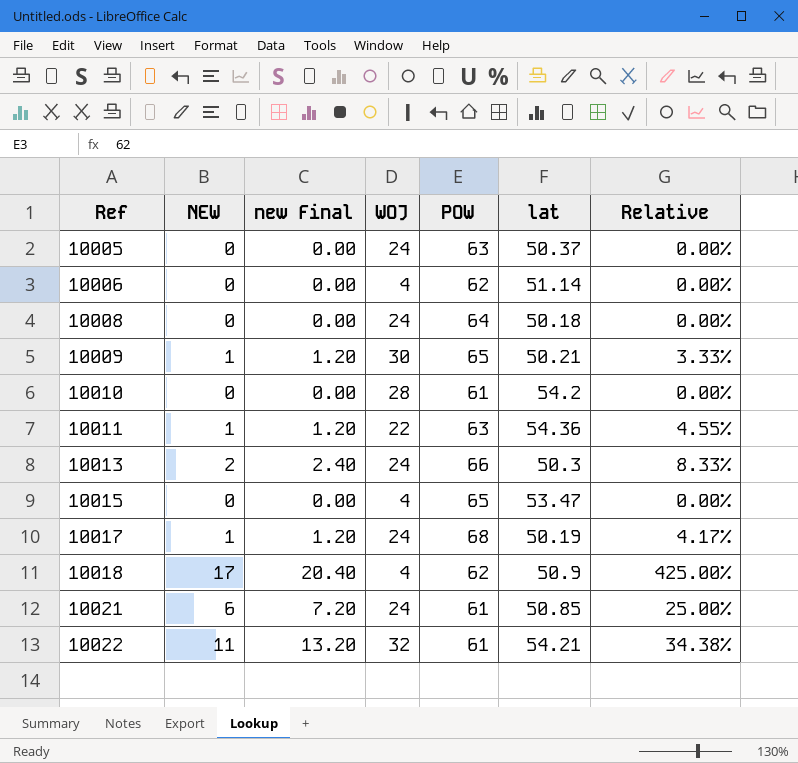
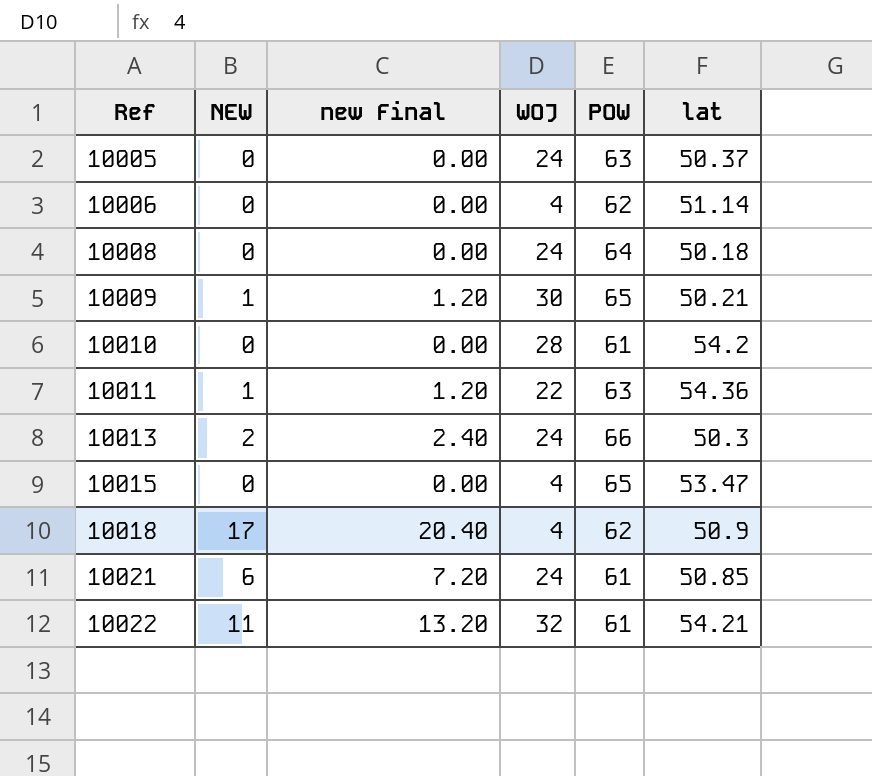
column Relative | formula: [NEW] / [WOJ] -> none
row 10017: 1 | 1.20 | 24 | 68 | 50.19 | 4.17% -> none

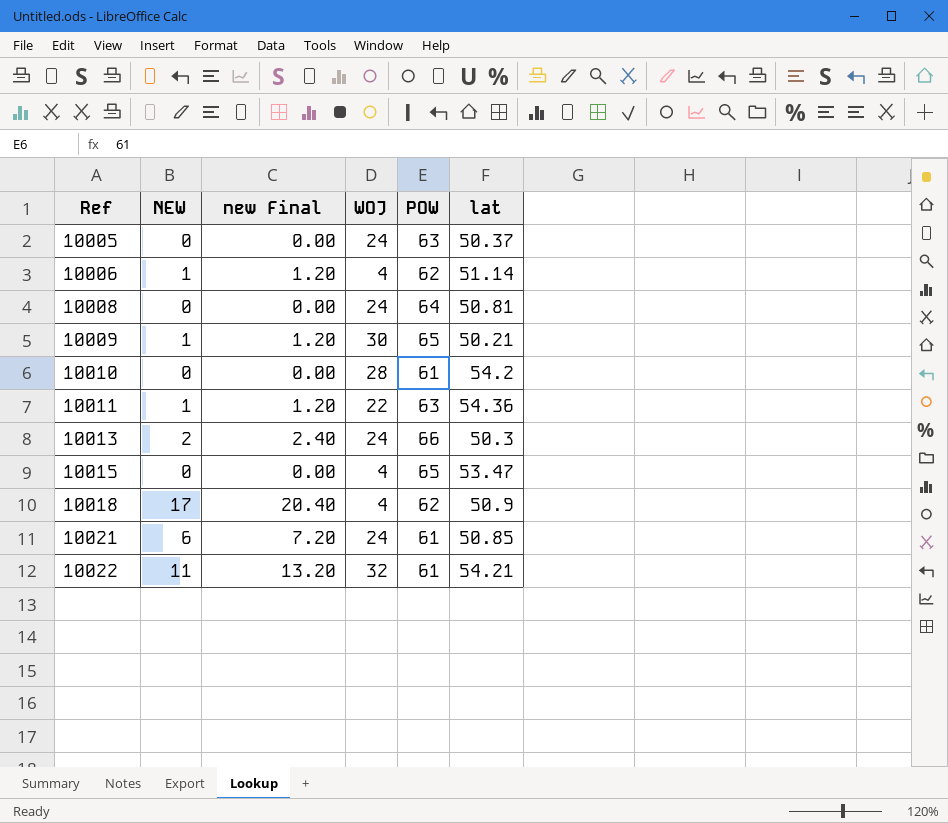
10006 | NEW: 0 -> 1
10006 | new Final: 0.00 -> 1.20
10008 | lat: 50.18 -> 50.81

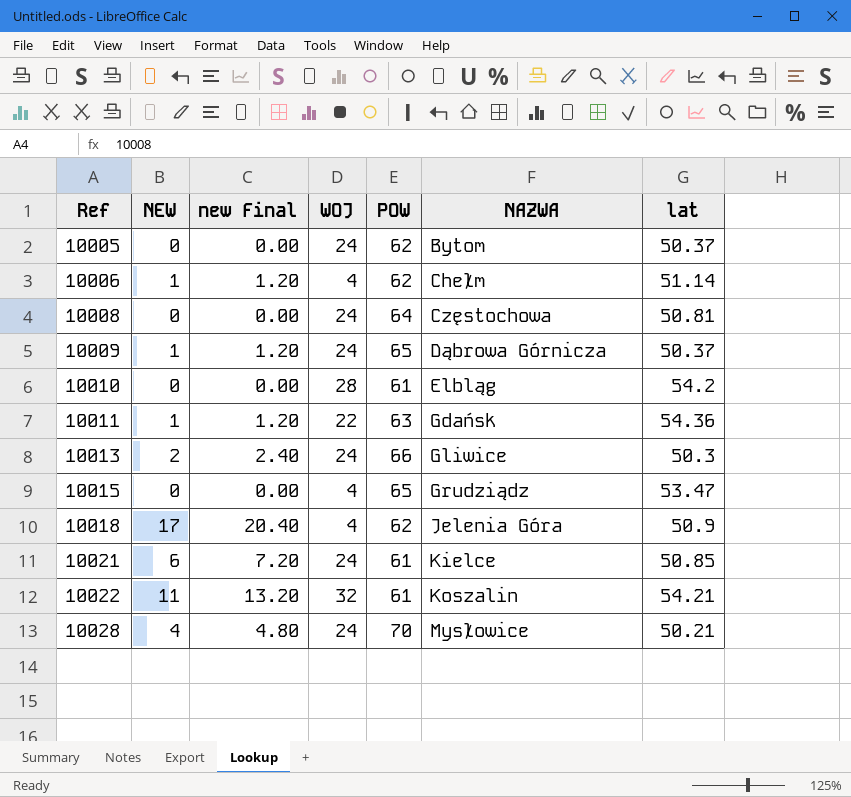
column NAZWA | position: none -> 6
10005 | POW: 63 -> 62
10009 | WOJ: 30 -> 24
10009 | lat: 50.21 -> 50.37
row 10028: none -> 4 | 4.80 | 24 | 70 | Mysłowice | 50.21

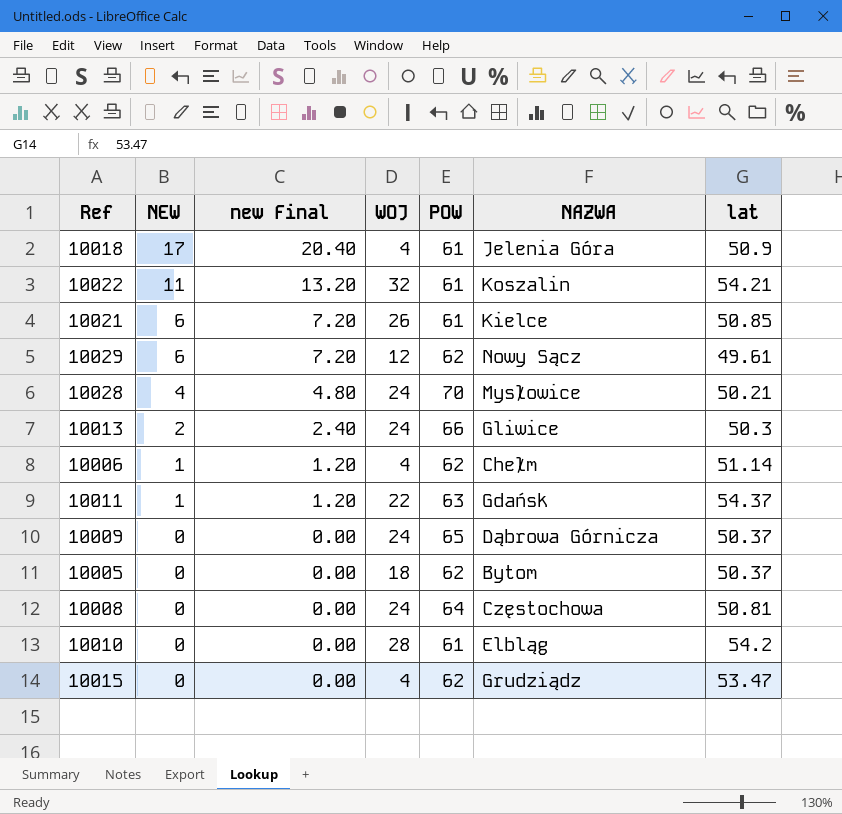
row order: Ref ascending -> NEW descending
10018 | POW: 62 -> 61
10021 | WOJ: 24 -> 26
row 10029: none -> 6 | 7.20 | 12 | 62 | Nowy Sącz | 49.61
10011 | lat: 54.36 -> 54.37
10009 | NEW: 1 -> 0
10009 | new Final: 1.20 -> 0.00
10005 | WOJ: 24 -> 18
10015 | POW: 65 -> 62

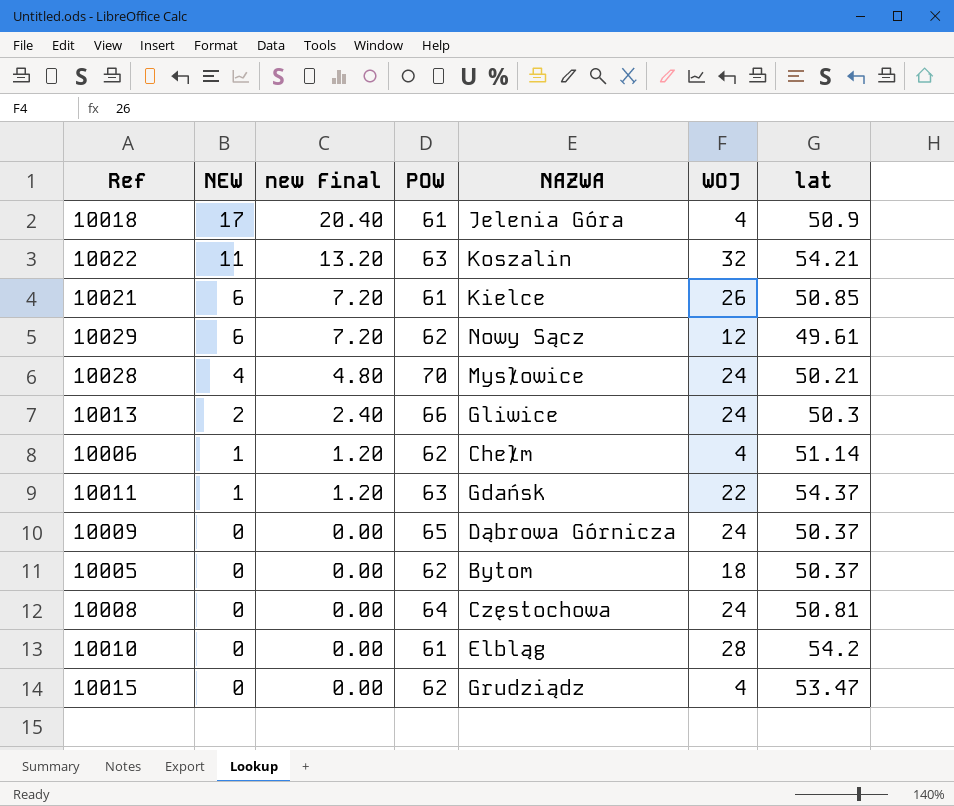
column WOJ | position: 4 -> 6
10022 | POW: 61 -> 63

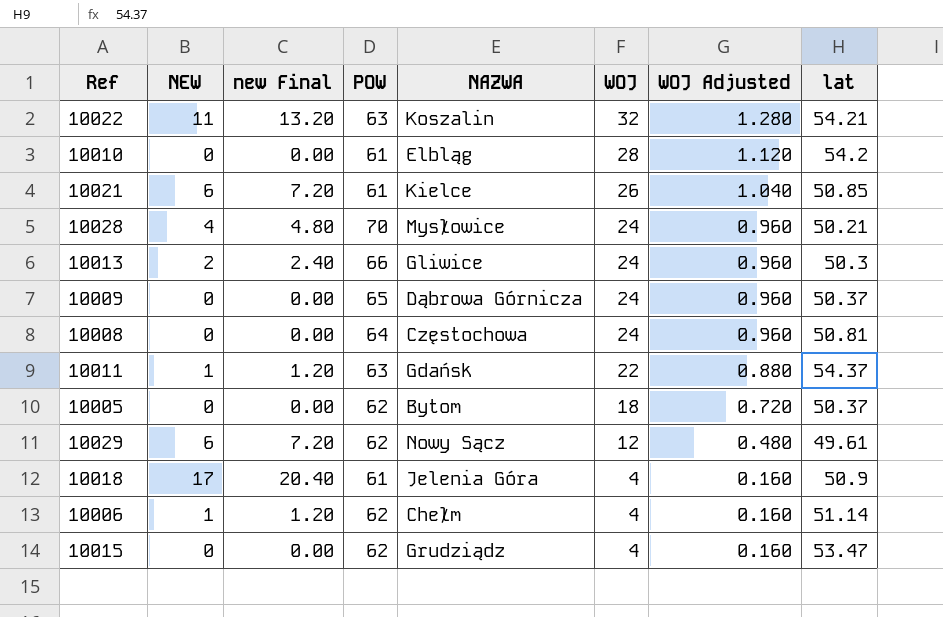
row order: NEW descending -> WOJ descending
column WOJ Adjusted | formula: none -> [WOJ] * 0.04

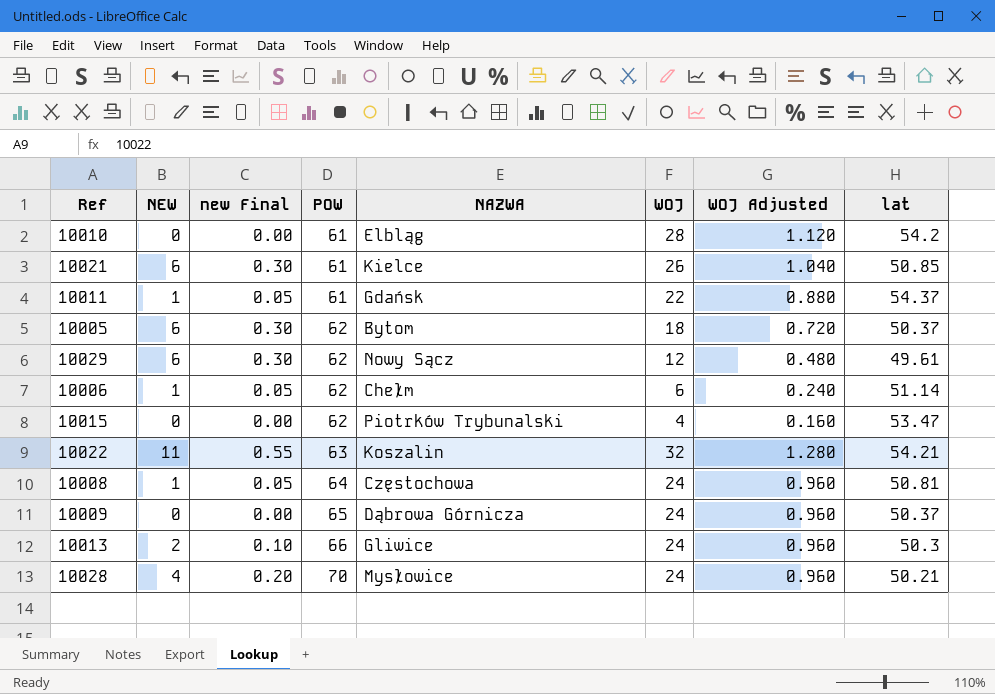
row order: WOJ descending -> POW ascending
column new Final | formula: [NEW] * 1.2 -> [NEW] * 0.05
row 10018: 17 | 20.40 | 61 | Jelenia Góra | 4 | 0.160 | 50.9 -> none
10011 | POW: 63 -> 61
10005 | NEW: 0 -> 6
10006 | WOJ: 4 -> 6
10006 | WOJ Adjusted: 0.160 -> 0.240
10015 | NAZWA: Grudziądz -> Piotrków Trybunalski
10008 | NEW: 0 -> 1

